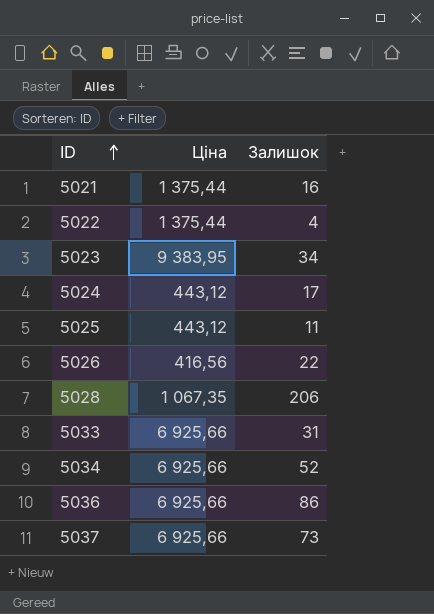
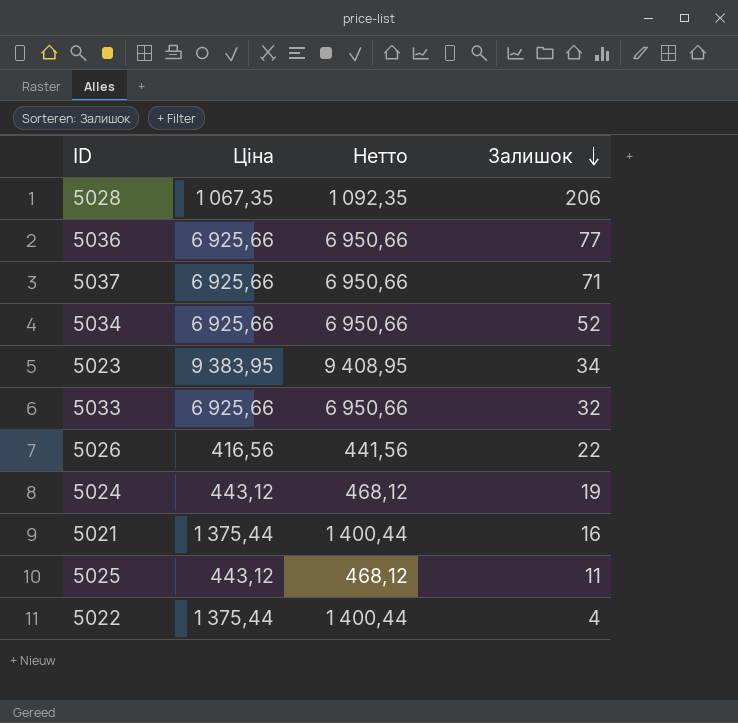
row order: ID ascending -> Залишок descending
column Нетто | formula: none -> [Ціна] + 25
5036 | Залишок: 86 -> 77
5037 | Залишок: 73 -> 71
5033 | Залишок: 31 -> 32
5024 | Залишок: 17 -> 19

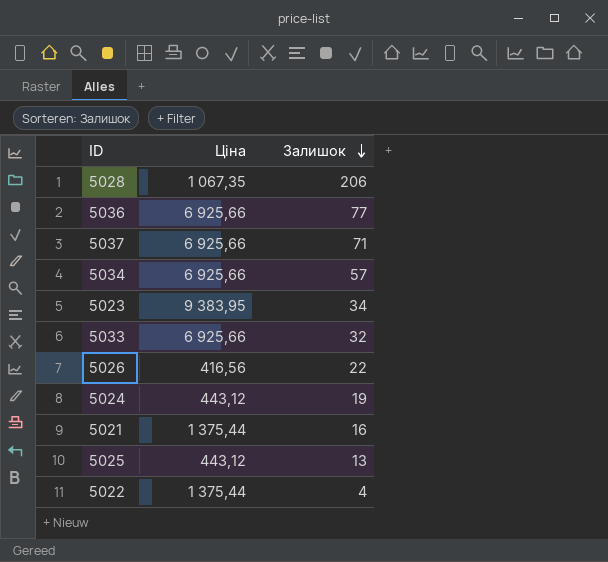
column Нетто | formula: [Ціна] + 25 -> none
5034 | Залишок: 52 -> 57
5025 | Залишок: 11 -> 13

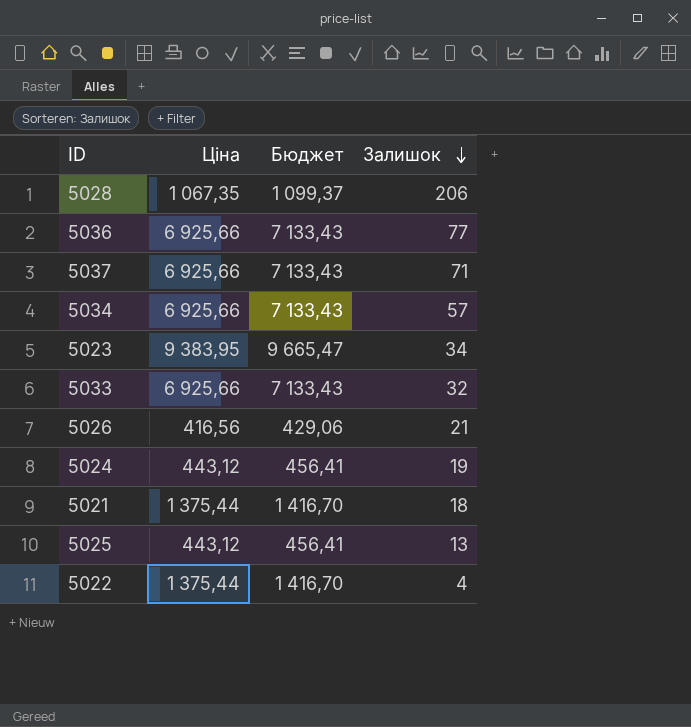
column Бюджет | formula: none -> [Ціна] * 1,03
5026 | Залишок: 22 -> 21
5021 | Залишок: 16 -> 18

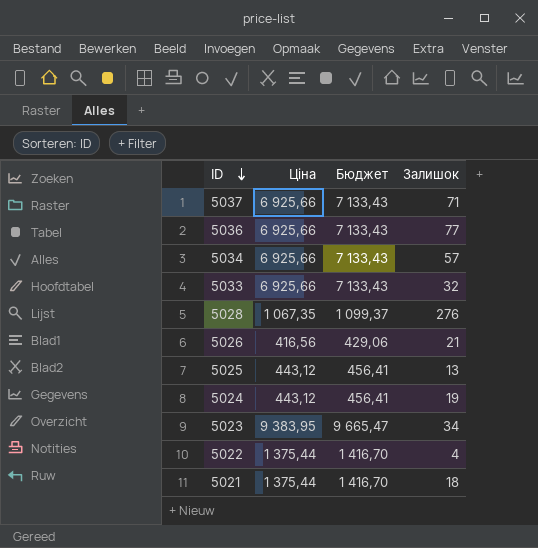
row order: Залишок descending -> ID descending
5028 | Залишок: 206 -> 276

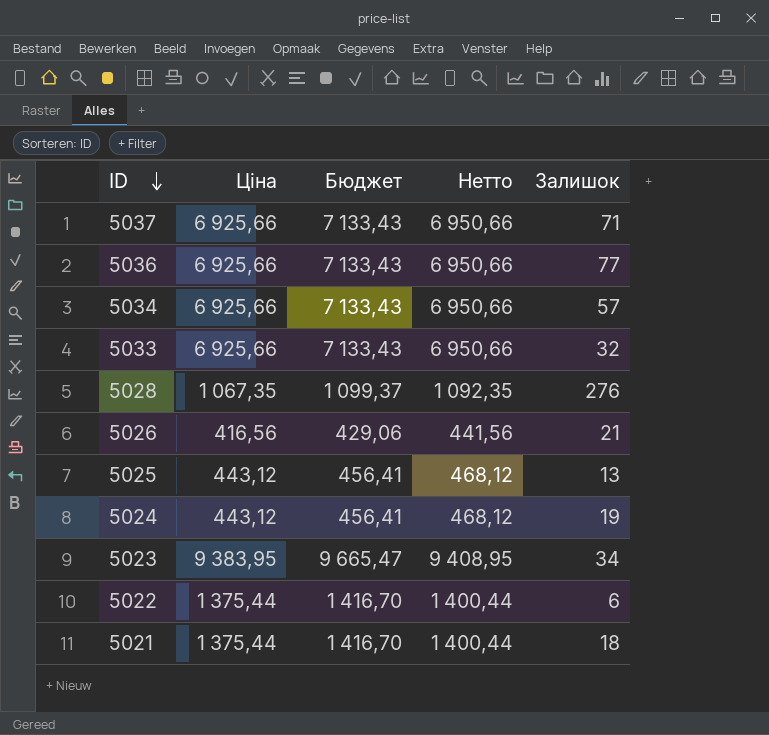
column Нетто | formula: none -> [Ціна] + 25
5022 | Залишок: 4 -> 6

